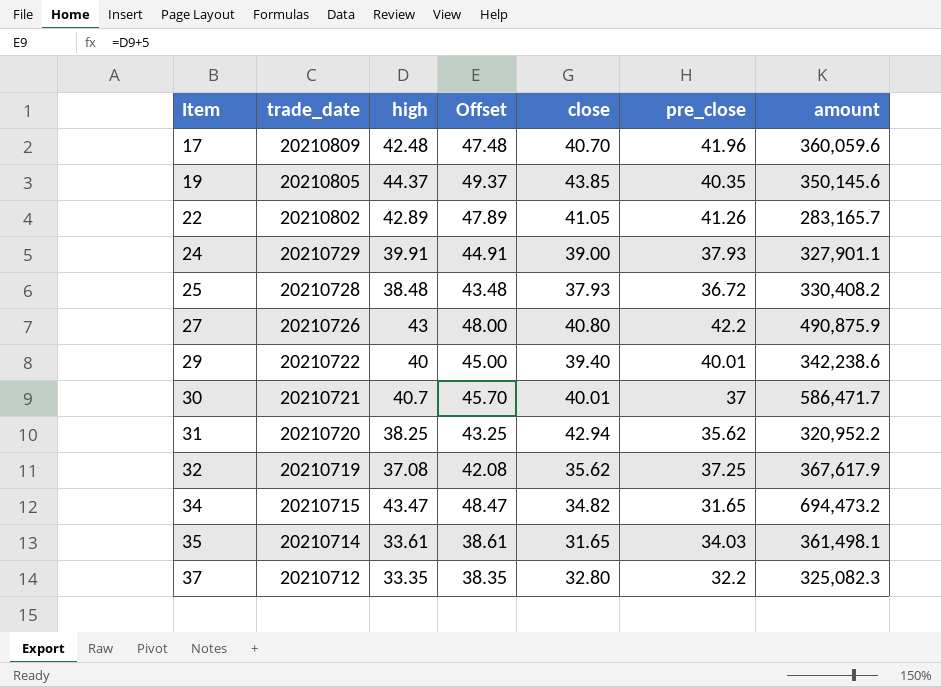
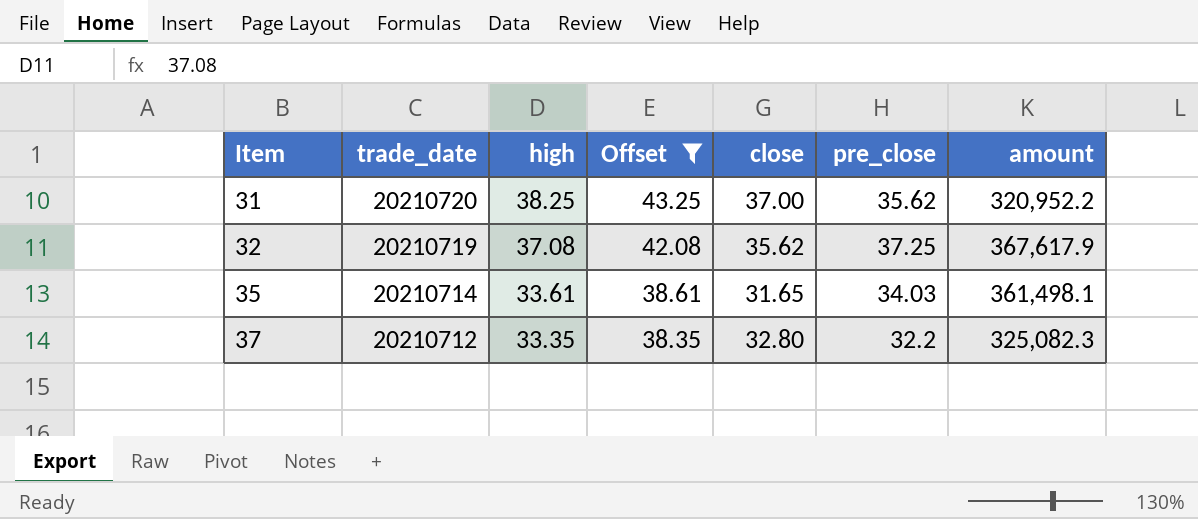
filter: none -> Offset <= 43.25
31 | close: 42.94 -> 37.00

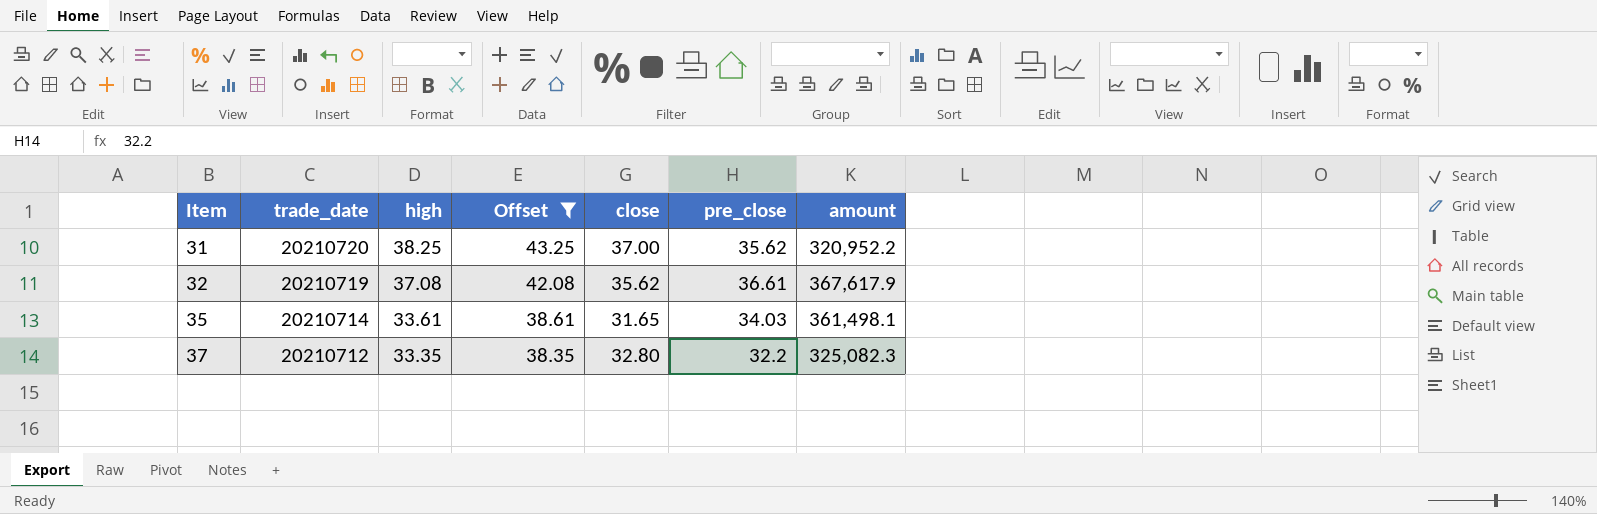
32 | pre_close: 37.25 -> 36.61

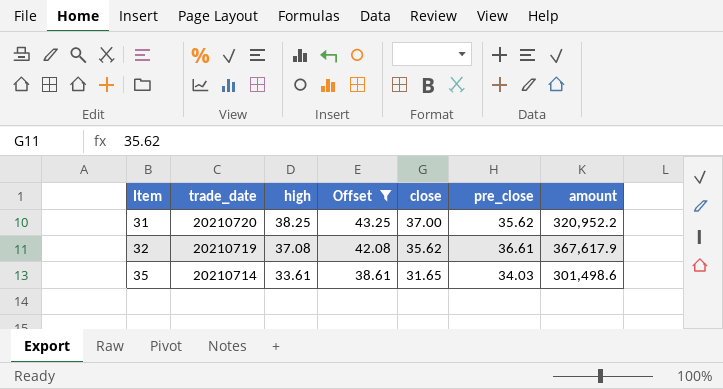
row 37: 20210712 | 33.35 | 38.35 | 32.80 | 32.2 | 325,082.3 -> none
35 | amount: 361,498.1 -> 301,498.6

